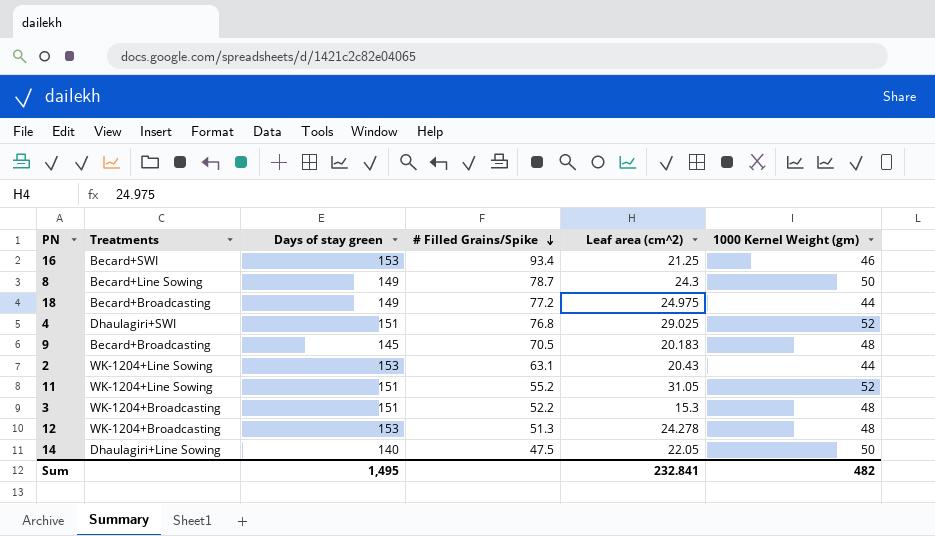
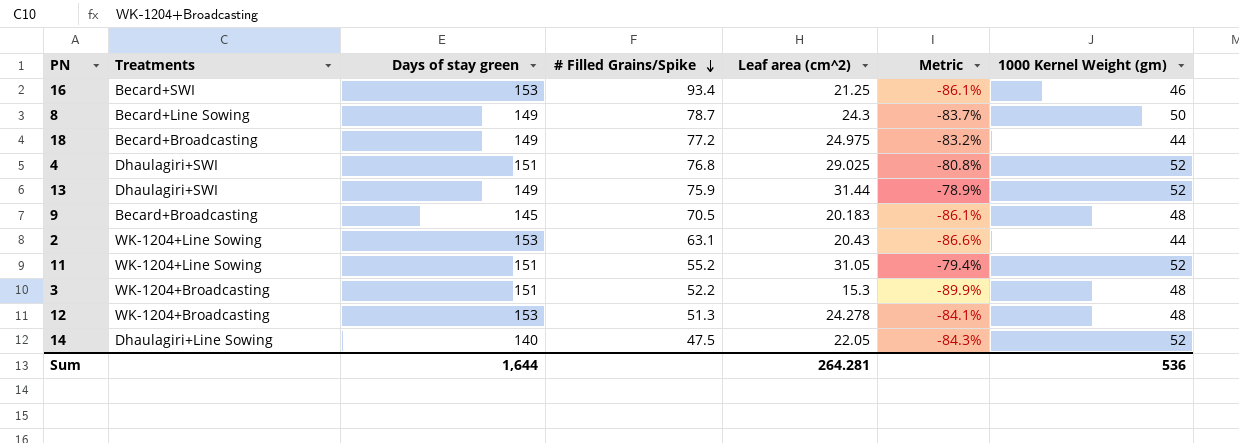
column Metric | formula: none -> ([Leaf area (cm^2)] - [Days of stay green]) / [Days of stay green]
row 13: none -> Dhaulagiri+SWI | 149 | 75.9 | 31.44 | -78.9% | 52
14 | 1000 Kernel Weight (gm): 50 -> 52
Sum | Days of stay green: 1,495 -> 1,644
Sum | Leaf area (cm^2): 232.841 -> 264.281
Sum | 1000 Kernel Weight (gm): 482 -> 536

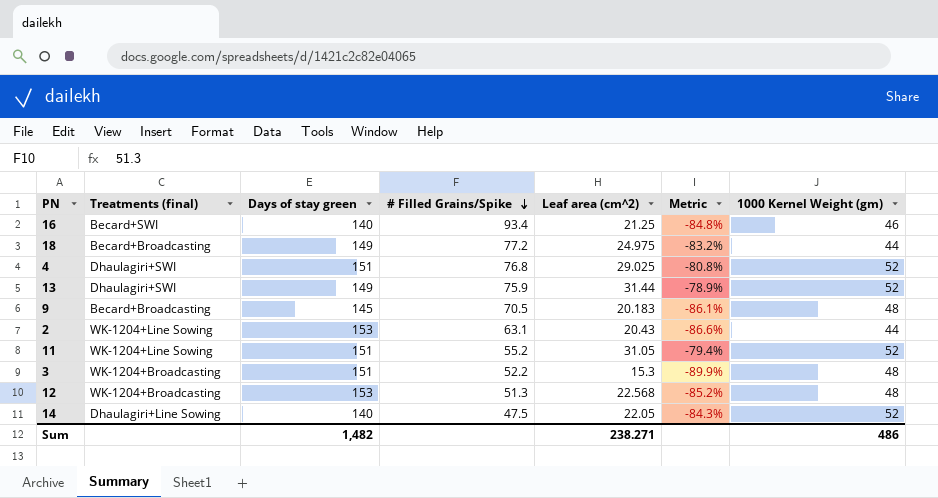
column name: Treatments -> Treatments (final)
row 8: Becard+Line Sowing | 149 | 78.7 | 24.3 | -83.7% | 50 -> none
16 | Days of stay green: 153 -> 140
16 | Metric: -86.1% -> -84.8%
12 | Leaf area (cm^2): 24.278 -> 22.568
12 | Metric: -84.1% -> -85.2%
Sum | Days of stay green: 1,644 -> 1,482
Sum | Leaf area (cm^2): 264.281 -> 238.271
Sum | 1000 Kernel Weight (gm): 536 -> 486

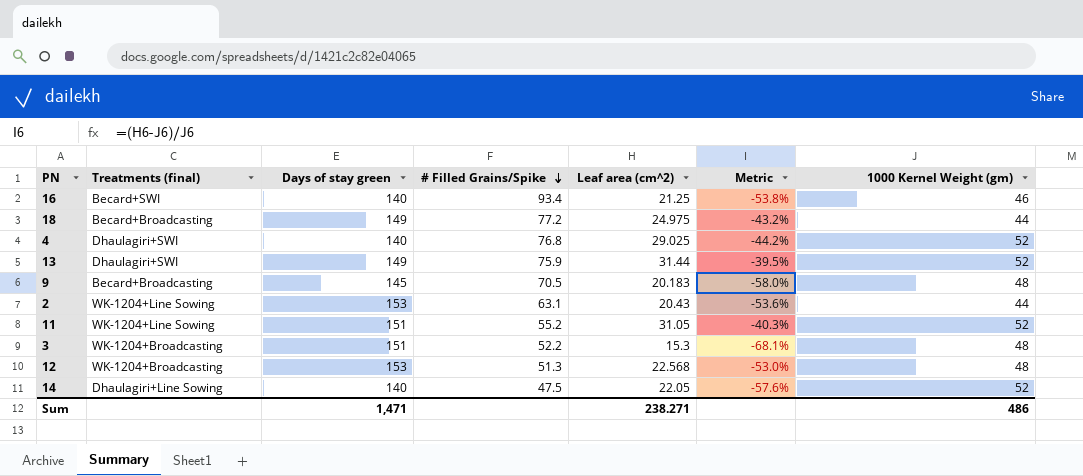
column Metric | formula: ([Leaf area (cm^2)] - [Days of stay green]) / [Days of stay green] -> ([Leaf area (cm^2)] - [1000 Kernel Weight (gm)]) / [1000 Kernel Weight (gm)]
4 | Days of stay green: 151 -> 140
Sum | Days of stay green: 1,482 -> 1,471

